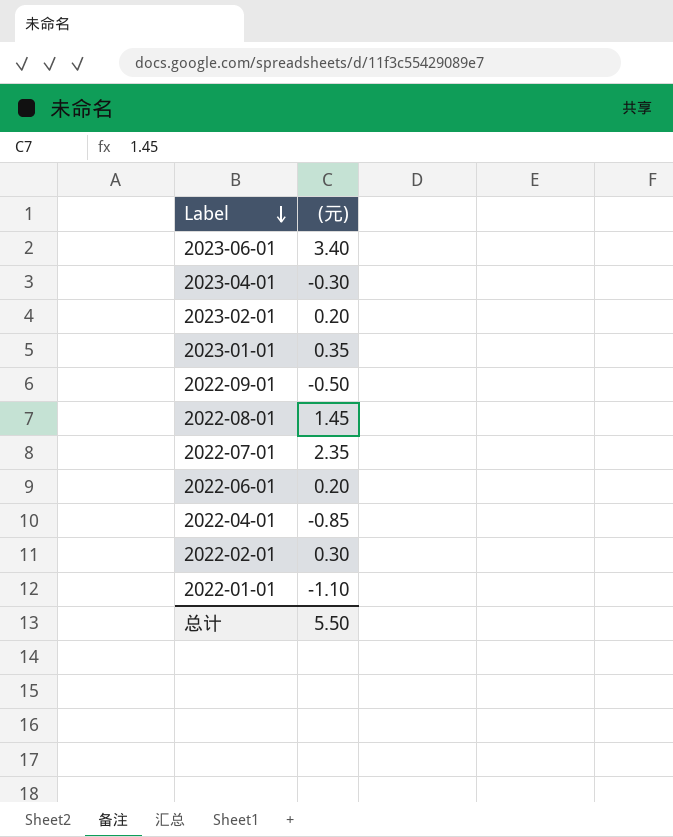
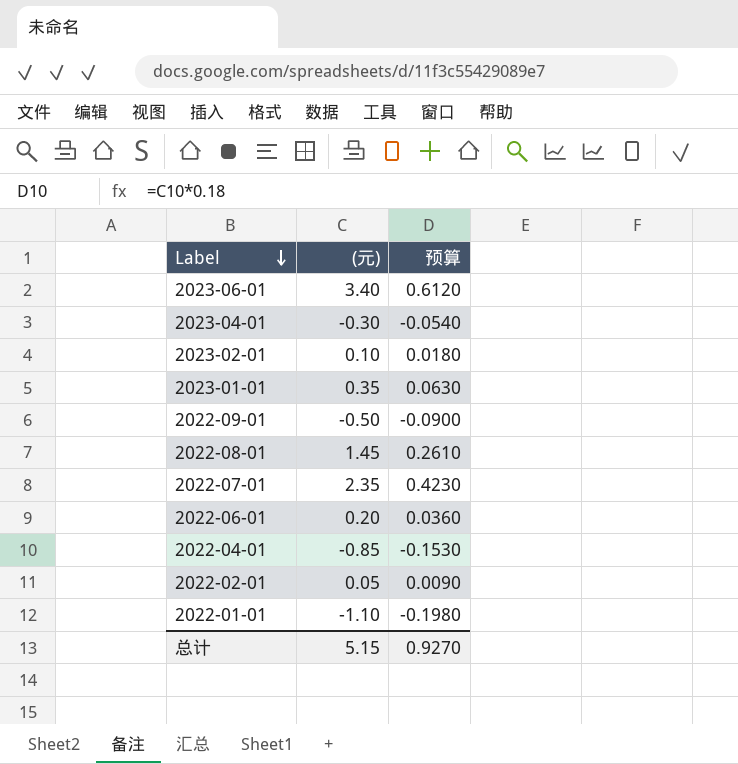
column 预算 | formula: none -> [(元)] * 0.18
2023-02-01 | (元): 0.20 -> 0.10
2022-02-01 | (元): 0.30 -> 0.05
总计 | (元): 5.50 -> 5.15

